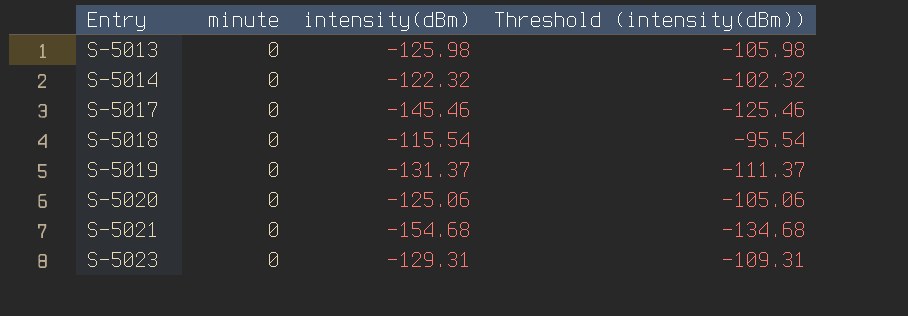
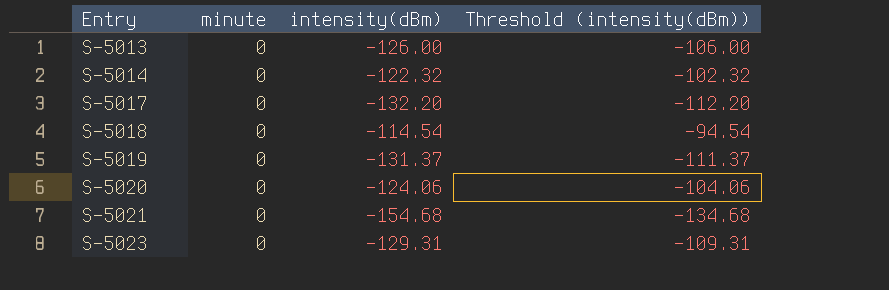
S-5013 | intensity(dBm): -125.98 -> -126.00
S-5013 | Threshold (intensity(dBm)): -105.98 -> -106.00
S-5017 | intensity(dBm): -145.46 -> -132.20
S-5017 | Threshold (intensity(dBm)): -125.46 -> -112.20
S-5018 | intensity(dBm): -115.54 -> -114.54
S-5018 | Threshold (intensity(dBm)): -95.54 -> -94.54
S-5020 | intensity(dBm): -125.06 -> -124.06
S-5020 | Threshold (intensity(dBm)): -105.06 -> -104.06

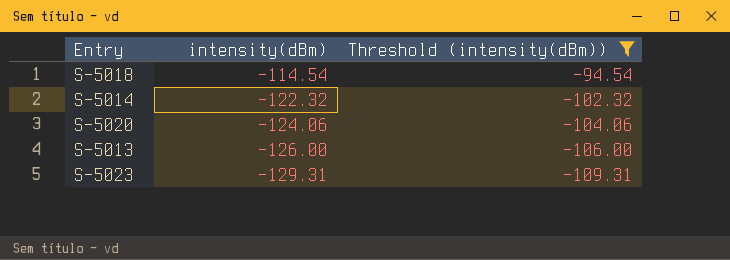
filter: none -> Threshold (intensity(dBm)) >= -109.31
row order: Entry ascending -> intensity(dBm) descending
column minute | position: 2 -> none

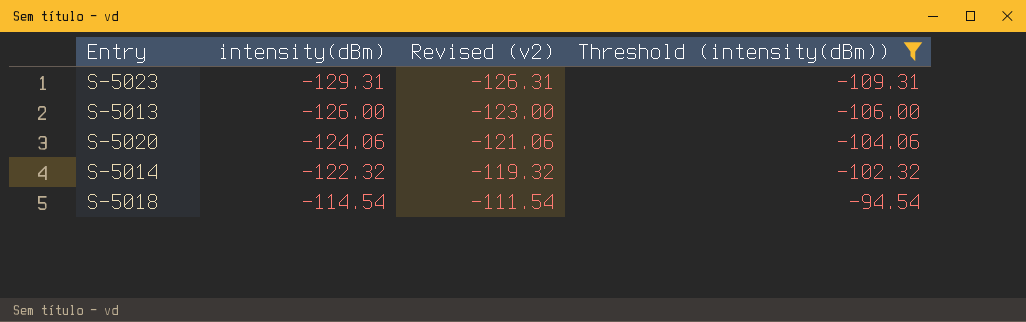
row order: intensity(dBm) descending -> intensity(dBm) ascending
column Revised (v2) | formula: none -> [intensity(dBm)] + 3

